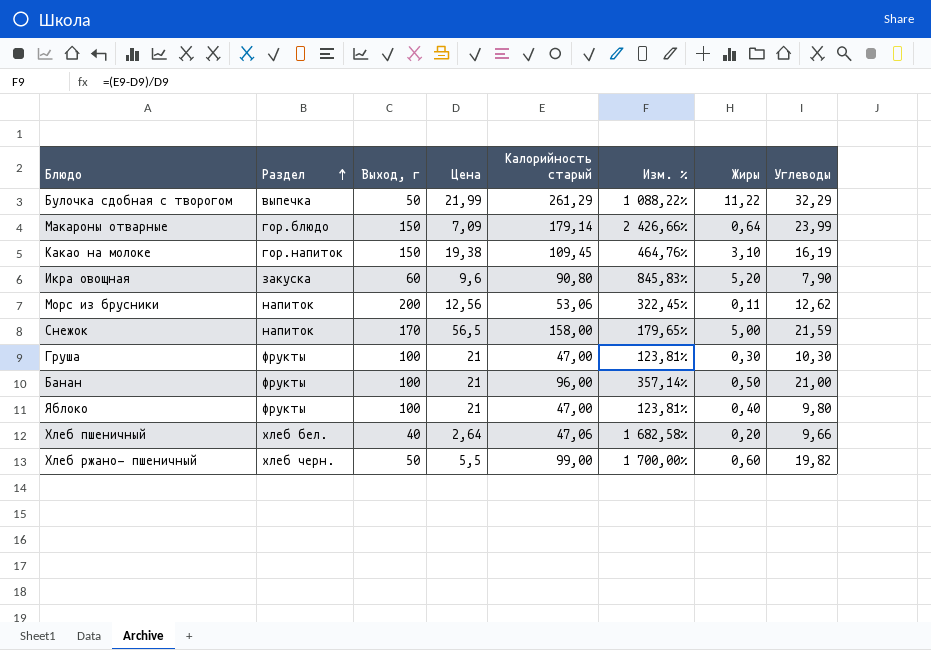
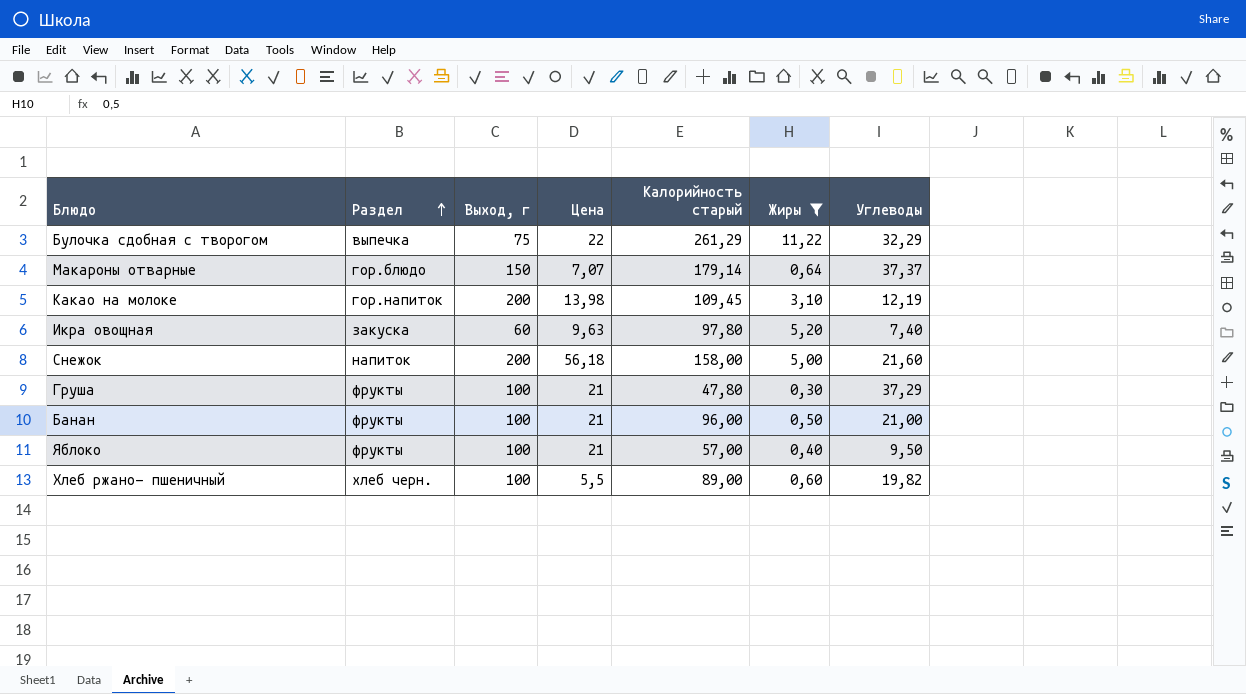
filter: none -> Жиры >= 0,30
column Изм. % | formula: ([Калорийность старый] - [Цена]) / [Цена] -> none
Булочка сдобная с творогом | Выход, г: 50 -> 75
Булочка сдобная с творогом | Цена: 21,99 -> 22
Макароны отварные | Цена: 7,09 -> 7,07
Макароны отварные | Углеводы: 23,99 -> 37,37
Какао на молоке | Выход, г: 150 -> 200
Какао на молоке | Цена: 19,38 -> 13,98
Какао на молоке | Углеводы: 16,19 -> 12,19
Икра овощная | Цена: 9,6 -> 9,63
Икра овощная | Калорийность старый: 90,80 -> 97,80
Икра овощная | Углеводы: 7,90 -> 7,40
Снежок | Выход, г: 170 -> 200
Снежок | Цена: 56,5 -> 56,18
Снежок | Углеводы: 21,59 -> 21,60
Груша | Калорийность старый: 47,00 -> 47,80
Груша | Углеводы: 10,30 -> 37,29
Яблоко | Калорийность старый: 47,00 -> 57,00
Яблоко | Углеводы: 9,80 -> 9,50
Хлеб ржано- пшеничный | Выход, г: 50 -> 100
Хлеб ржано- пшеничный | Калорийность старый: 99,00 -> 89,00

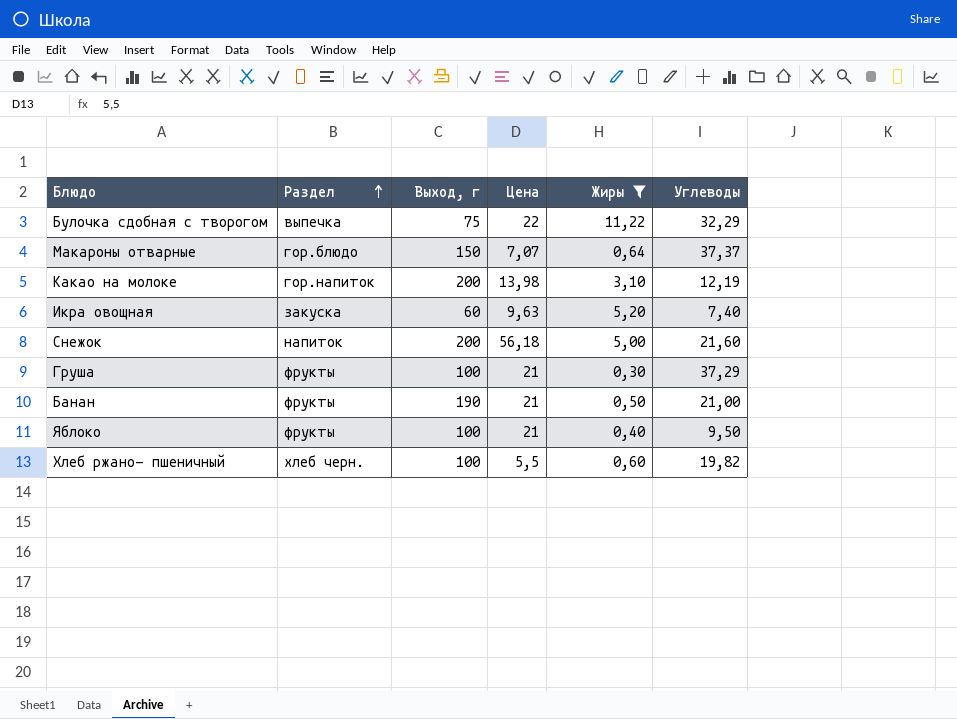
column Калорийность старый | position: 5 -> none
Банан | Выход, г: 100 -> 190

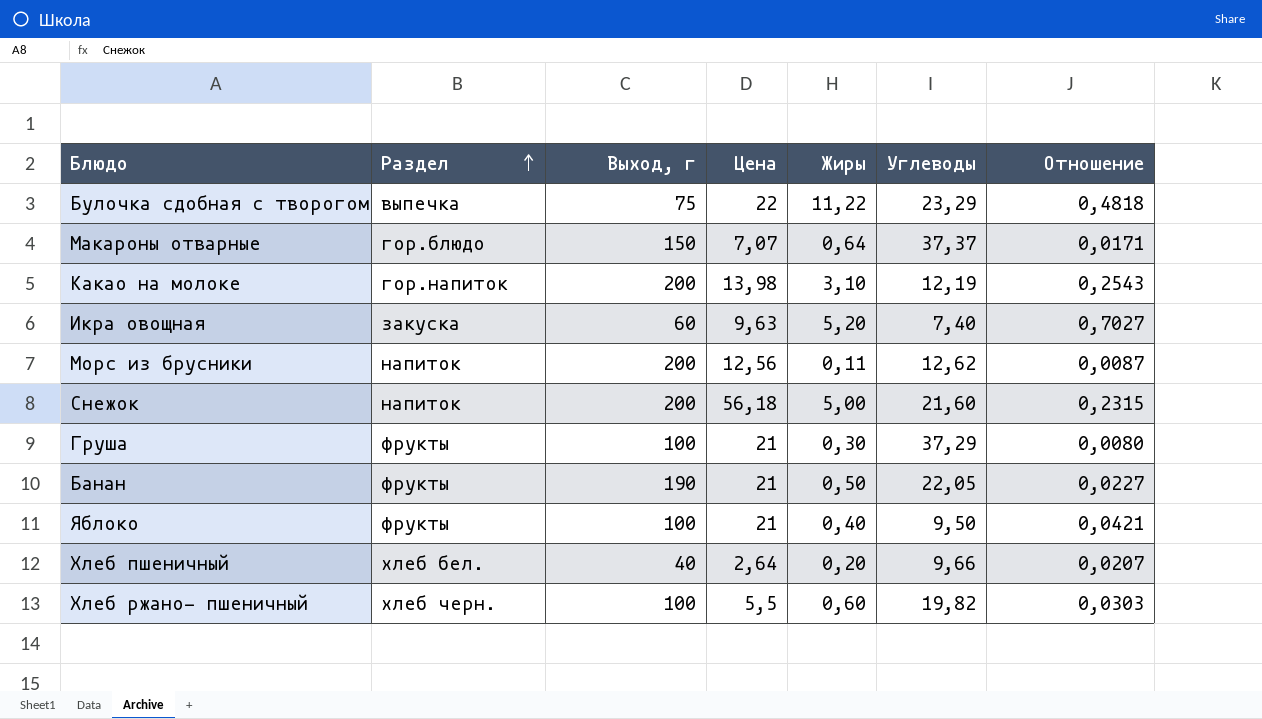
filter: Жиры >= 0,30 -> none
column Отношение | formula: none -> [Жиры] / [Углеводы]
Булочка сдобная с творогом | Углеводы: 32,29 -> 23,29
Банан | Углеводы: 21,00 -> 22,05

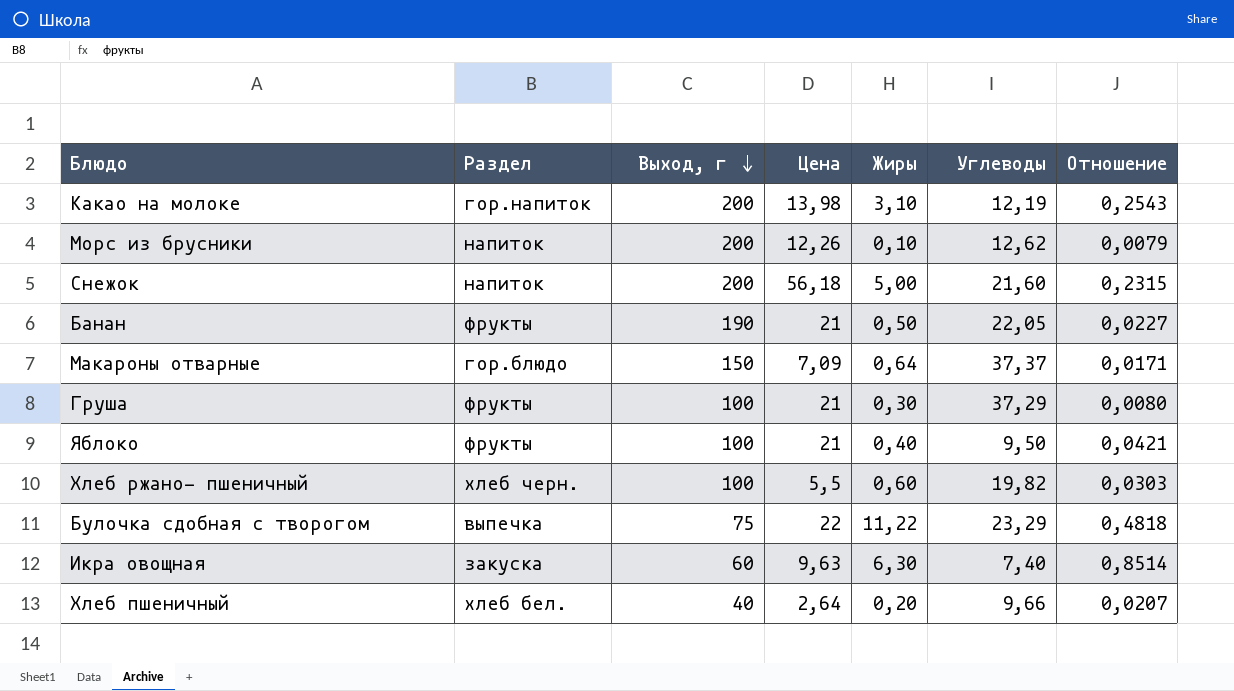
row order: Раздел ascending -> Выход, г descending
Морс из брусники | Цена: 12,56 -> 12,26
Морс из брусники | Жиры: 0,11 -> 0,10
Морс из брусники | Отношение: 0,0087 -> 0,0079
Макароны отварные | Цена: 7,07 -> 7,09
Икра овощная | Жиры: 5,20 -> 6,30
Икра овощная | Отношение: 0,7027 -> 0,8514

